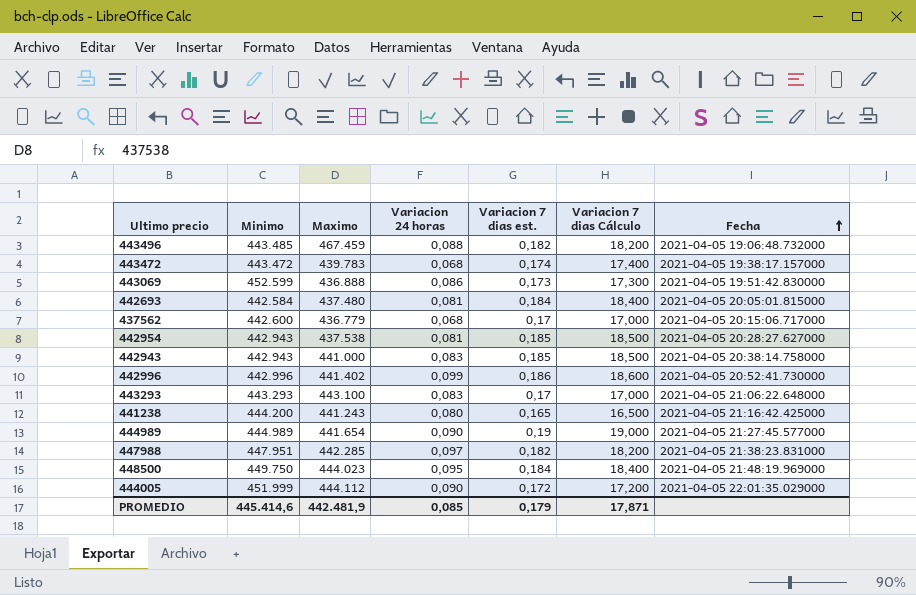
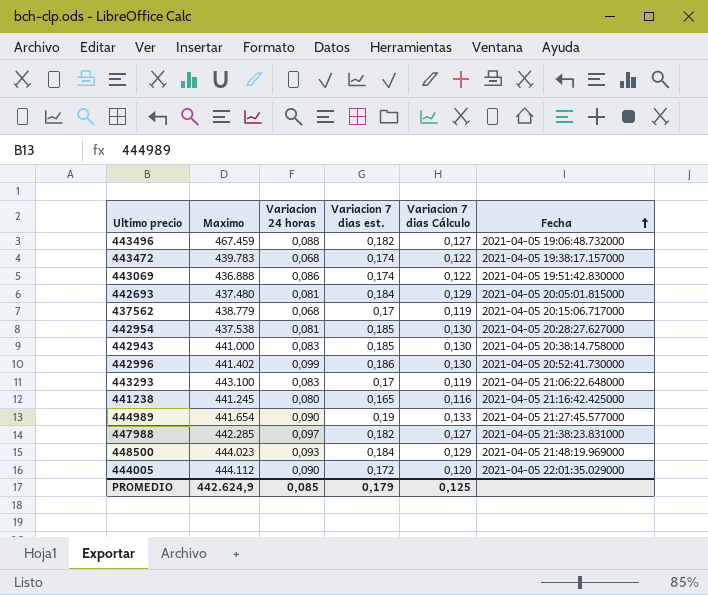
column Minimo | position: 2 -> none
column Variacion 7 dias Cálculo | formula: [Variacion 7 dias est.] * 100 -> [Variacion 7 dias est.] * 0,7
443069 | Variacion 7 dias est.: 0,173 -> 0,174
437562 | Maximo: 436.779 -> 438.779
441238 | Maximo: 441.243 -> 441.245
448500 | Variacion 24 horas: 0,095 -> 0,093
PROMEDIO | Maximo: 442.481,9 -> 442.624,9
PROMEDIO | Variacion 7 dias Cálculo: 17,871 -> 0,125

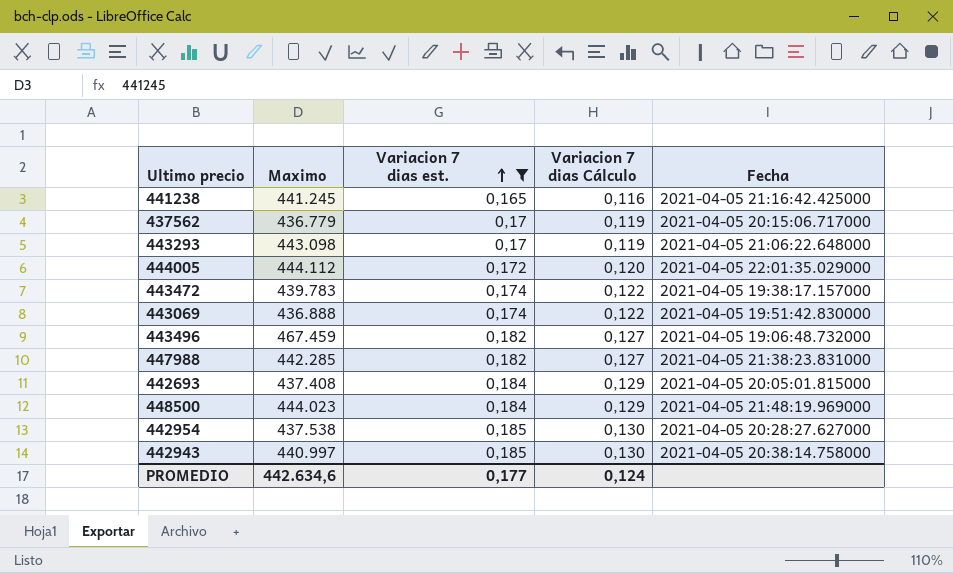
filter: none -> Variacion 7 dias est. <= 0,185
row order: Fecha ascending -> Variacion 7 dias est. ascending
column Variacion 24 horas | position: 3 -> none
437562 | Maximo: 438.779 -> 436.779
443293 | Maximo: 443.100 -> 443.098
442693 | Maximo: 437.480 -> 437.408
442943 | Maximo: 441.000 -> 440.997
PROMEDIO | Maximo: 442.624,9 -> 442.634,6
PROMEDIO | Variacion 7 dias est.: 0,179 -> 0,177
PROMEDIO | Variacion 7 dias Cálculo: 0,125 -> 0,124

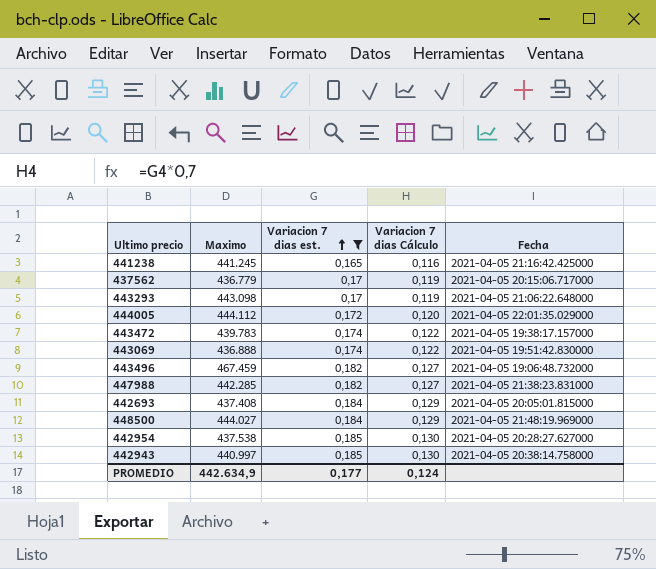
448500 | Maximo: 444.023 -> 444.027
PROMEDIO | Maximo: 442.634,6 -> 442.634,9

